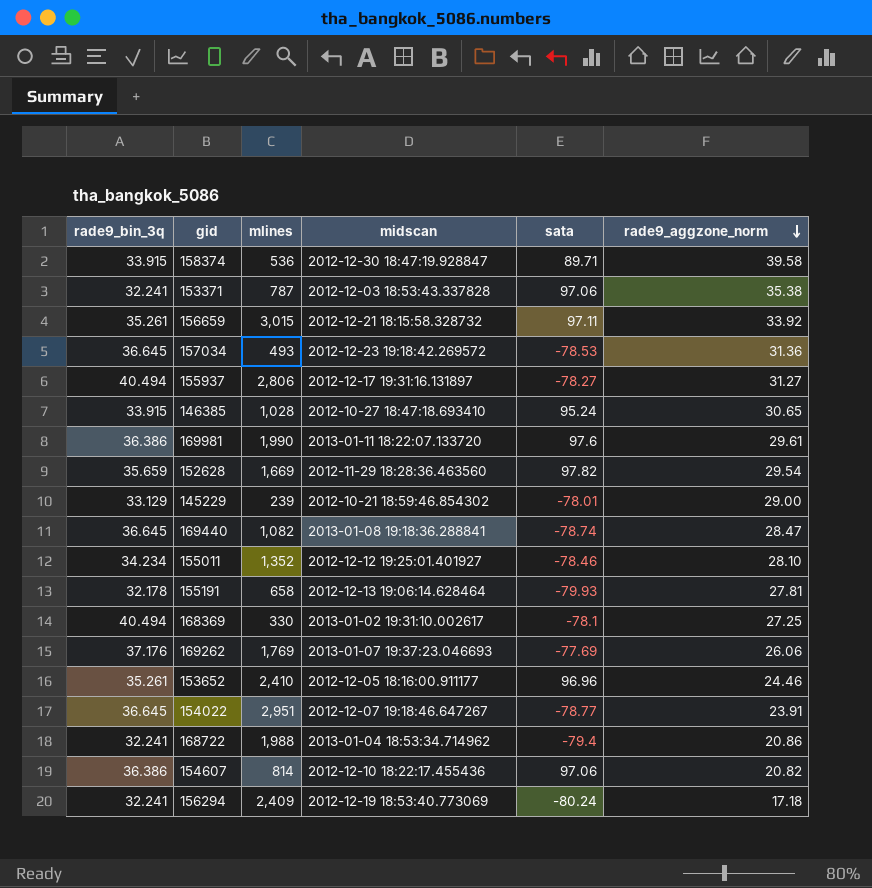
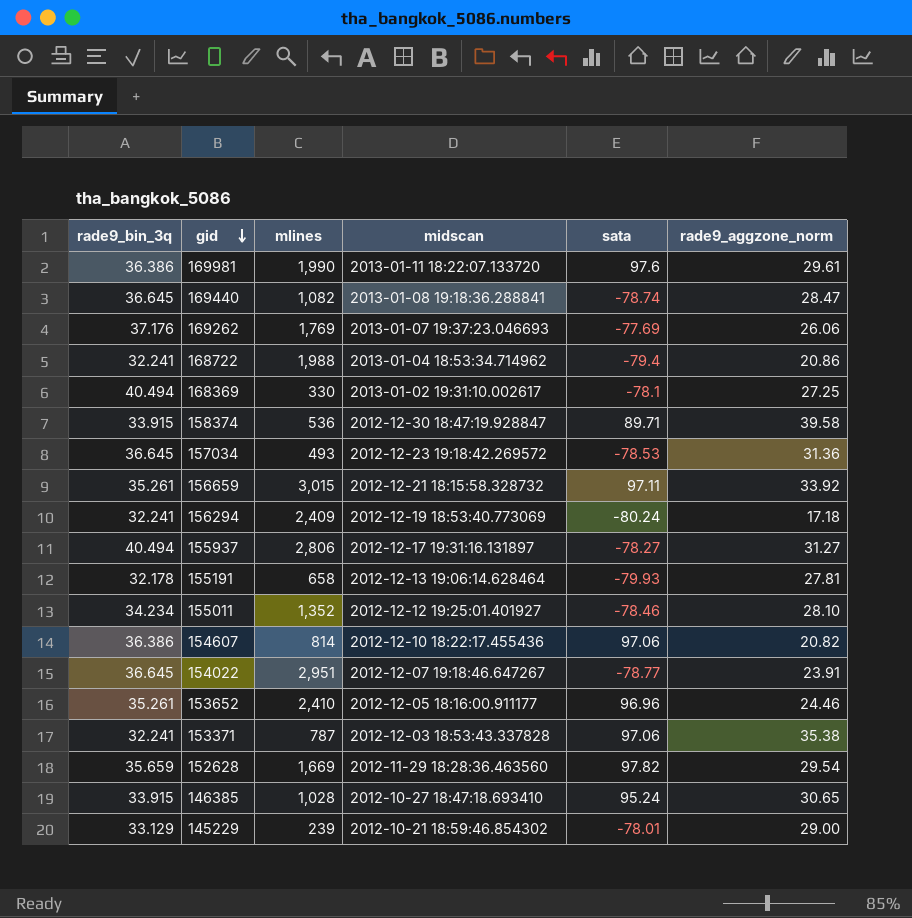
row order: rade9_aggzone_norm descending -> gid descending

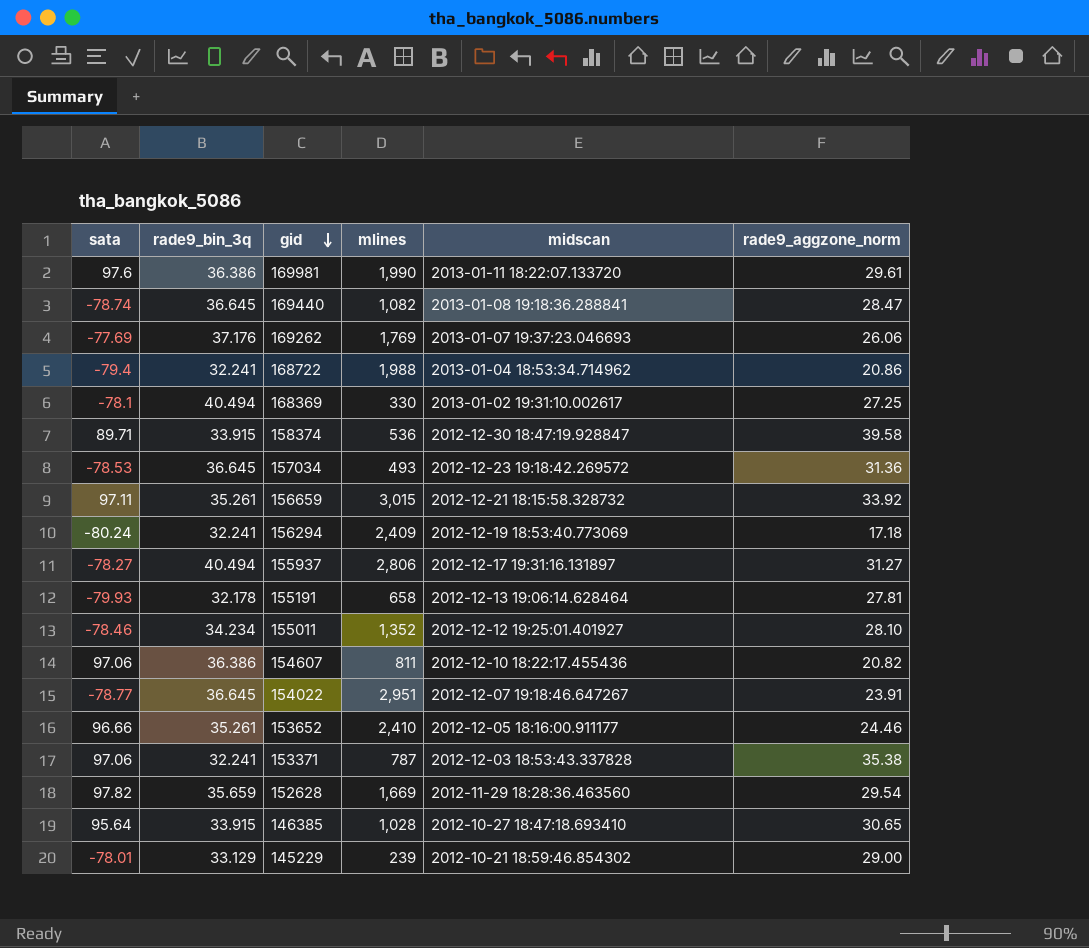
column sata | position: 5 -> 1
154607 | mlines: 814 -> 811
153652 | sata: 96.96 -> 96.66
146385 | sata: 95.24 -> 95.64

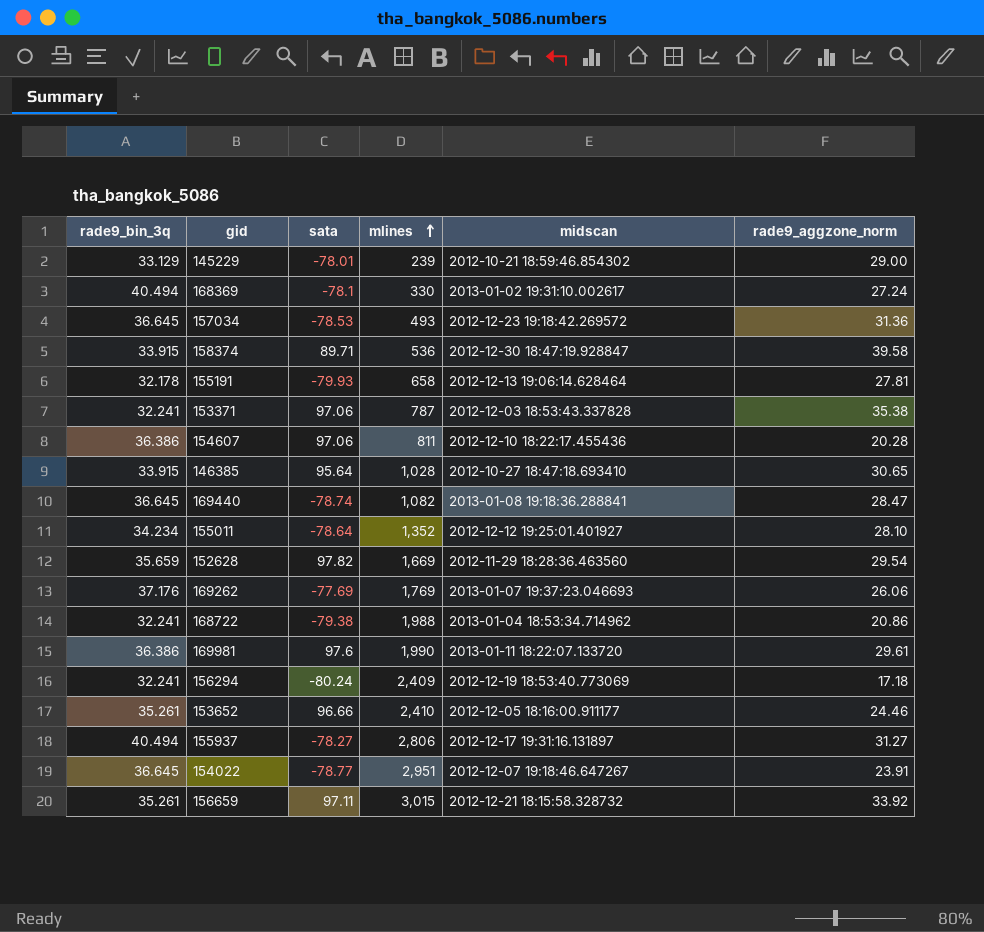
row order: gid descending -> mlines ascending
column sata | position: 1 -> 3
168369 | rade9_aggzone_norm: 27.25 -> 27.24
154607 | rade9_aggzone_norm: 20.82 -> 20.28
155011 | sata: -78.46 -> -78.64
168722 | sata: -79.4 -> -79.38

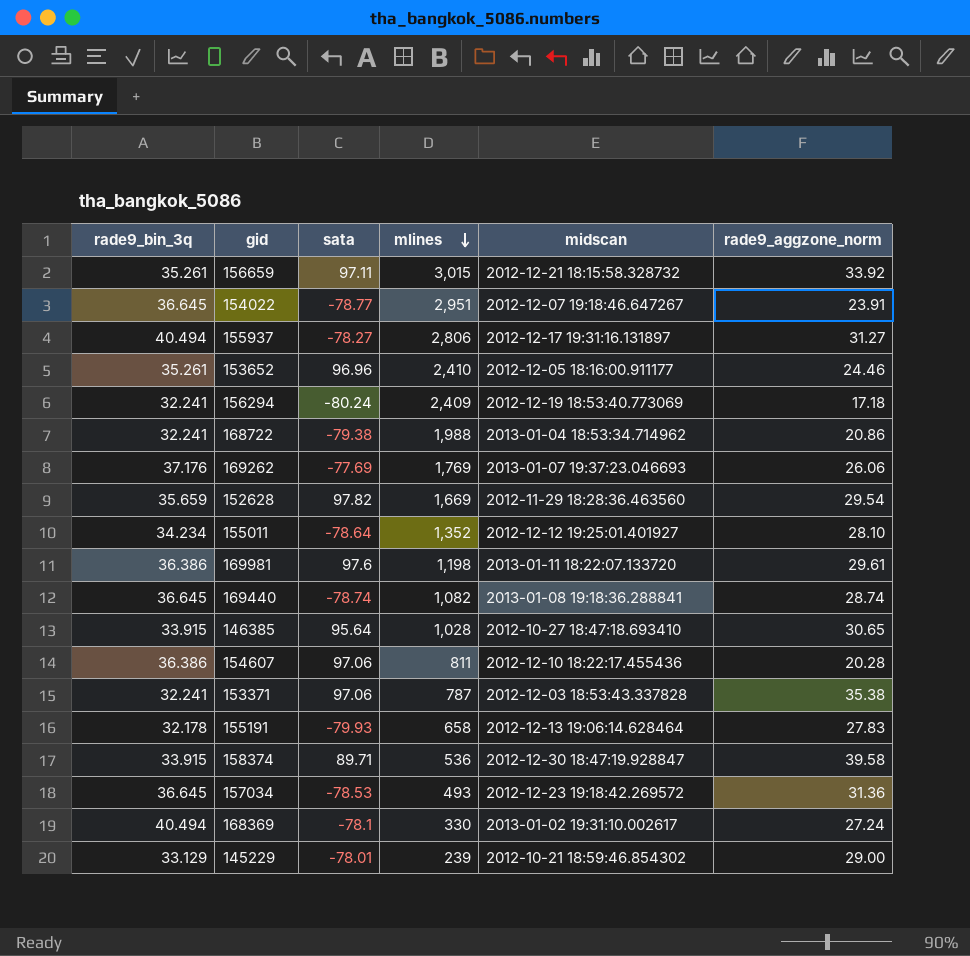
row order: mlines ascending -> mlines descending
153652 | sata: 96.66 -> 96.96
169981 | mlines: 1,990 -> 1,198
169440 | rade9_aggzone_norm: 28.47 -> 28.74
155191 | rade9_aggzone_norm: 27.81 -> 27.83

